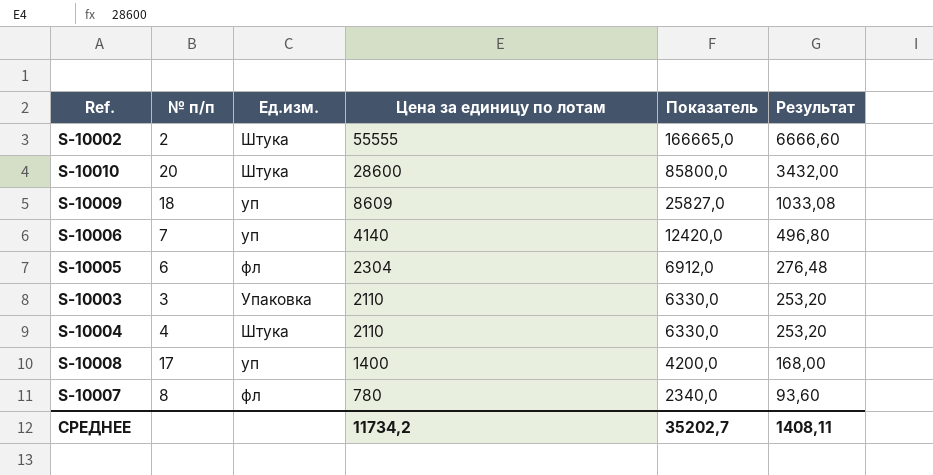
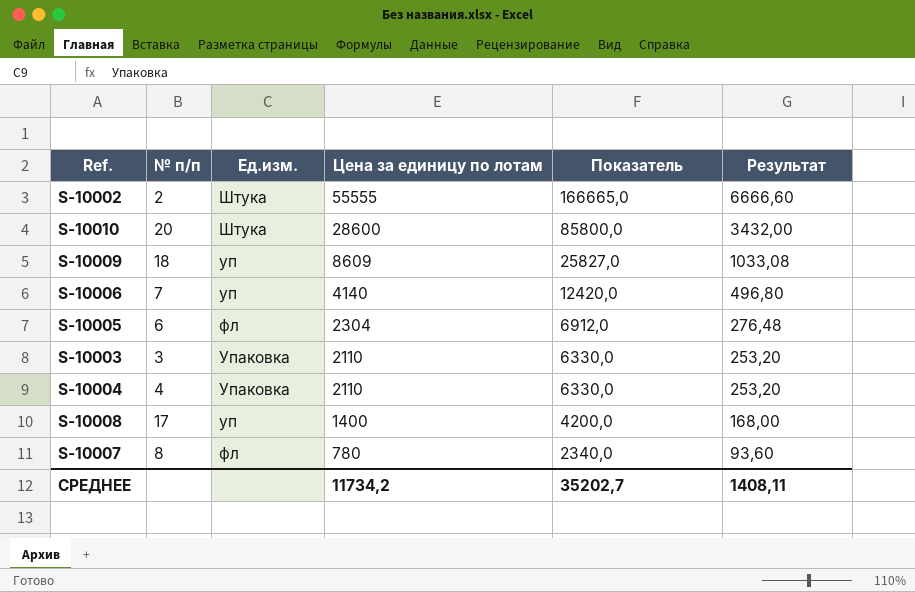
S-10004 | Ед.изм.: Штука -> Упаковка

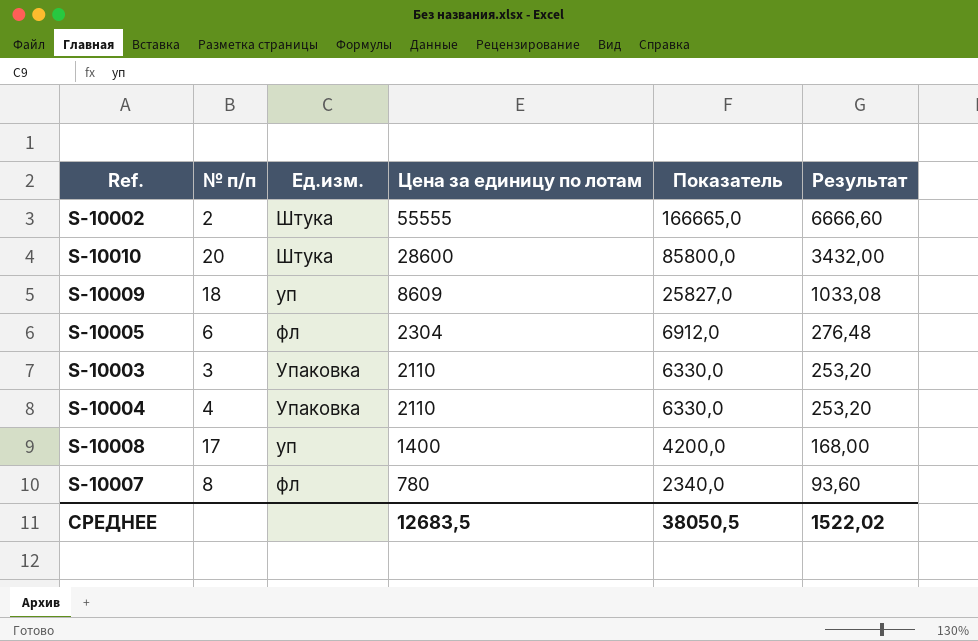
row S-10006: 7 | уп | 4140 | 12420,0 | 496,80 -> none
СРЕДНЕЕ | Цена за единицу по лотам: 11734,2 -> 12683,5
СРЕДНЕЕ | Показатель: 35202,7 -> 38050,5
СРЕДНЕЕ | Результат: 1408,11 -> 1522,02

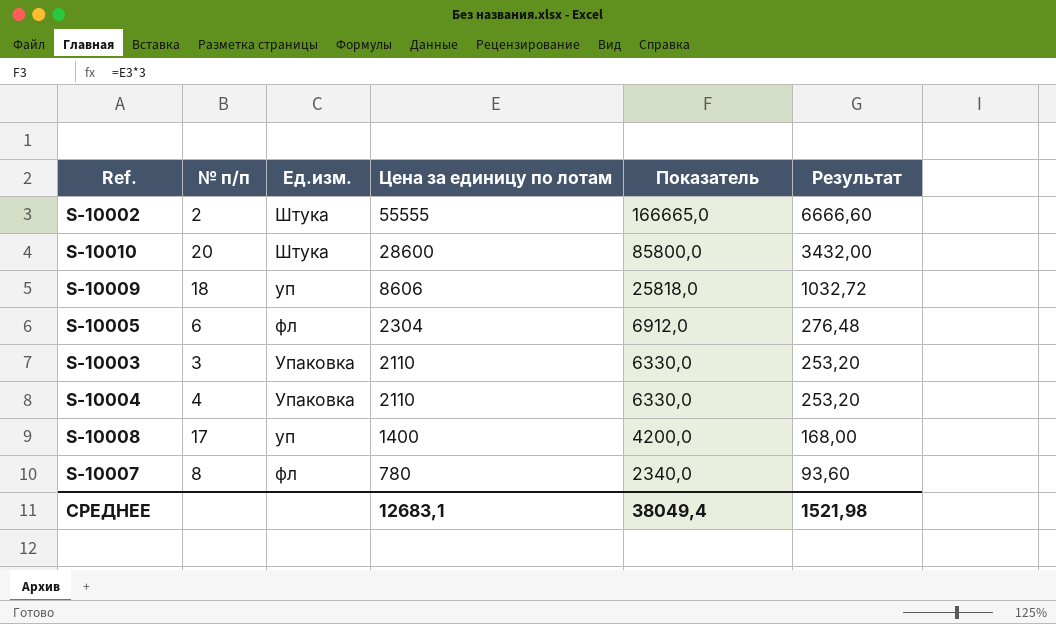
S-10009 | Цена за единицу по лотам: 8609 -> 8606
S-10009 | Показатель: 25827,0 -> 25818,0
S-10009 | Результат: 1033,08 -> 1032,72
СРЕДНЕЕ | Цена за единицу по лотам: 12683,5 -> 12683,1
СРЕДНЕЕ | Показатель: 38050,5 -> 38049,4
СРЕДНЕЕ | Результат: 1522,02 -> 1521,98

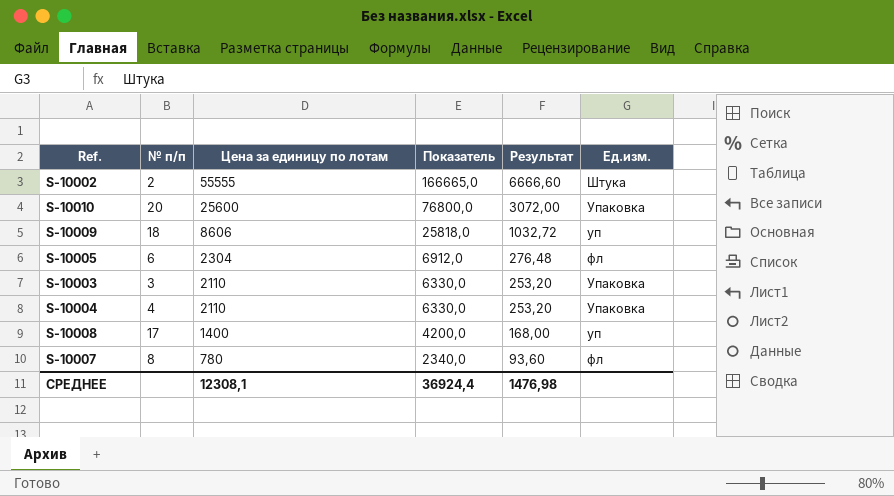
column Ед.изм. | position: 3 -> 6
S-10010 | Цена за единицу по лотам: 28600 -> 25600
S-10010 | Показатель: 85800,0 -> 76800,0
S-10010 | Результат: 3432,00 -> 3072,00
S-10010 | Ед.изм.: Штука -> Упаковка
СРЕДНЕЕ | Цена за единицу по лотам: 12683,1 -> 12308,1
СРЕДНЕЕ | Показатель: 38049,4 -> 36924,4
СРЕДНЕЕ | Результат: 1521,98 -> 1476,98

